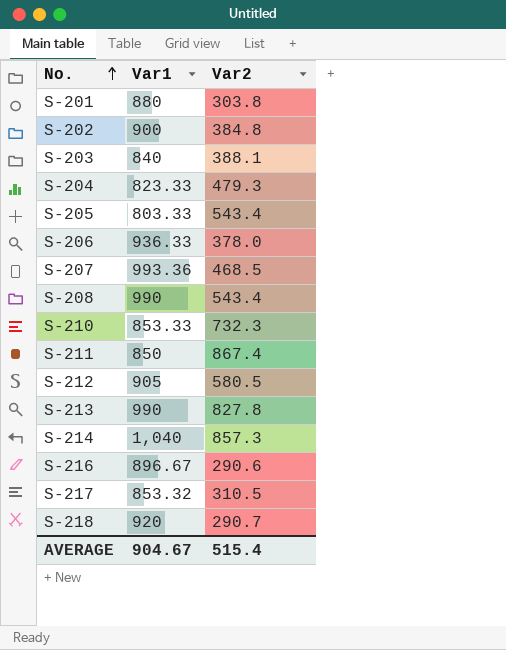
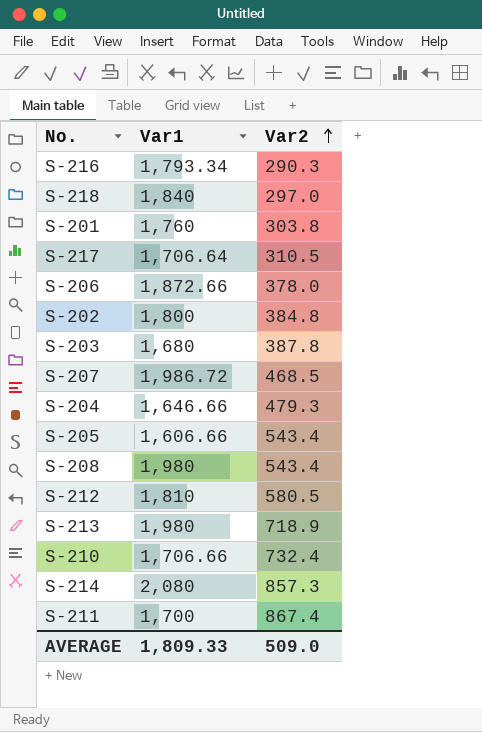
row order: No. ascending -> Var2 ascending
S-216 | Var1: 896.67 -> 1,793.34
S-216 | Var2: 290.6 -> 290.3
S-218 | Var1: 920 -> 1,840
S-218 | Var2: 290.7 -> 297.0
S-201 | Var1: 880 -> 1,760
S-217 | Var1: 853.32 -> 1,706.64
S-206 | Var1: 936.33 -> 1,872.66
S-202 | Var1: 900 -> 1,800
S-203 | Var1: 840 -> 1,680
S-203 | Var2: 388.1 -> 387.8
S-207 | Var1: 993.36 -> 1,986.72
S-204 | Var1: 823.33 -> 1,646.66
S-205 | Var1: 803.33 -> 1,606.66
S-208 | Var1: 990 -> 1,980
S-212 | Var1: 905 -> 1,810
S-213 | Var1: 990 -> 1,980
S-213 | Var2: 827.8 -> 718.9
S-210 | Var1: 853.33 -> 1,706.66
S-210 | Var2: 732.3 -> 732.4
S-214 | Var1: 1,040 -> 2,080
S-211 | Var1: 850 -> 1,700
AVERAGE | Var1: 904.67 -> 1,809.33
AVERAGE | Var2: 515.4 -> 509.0

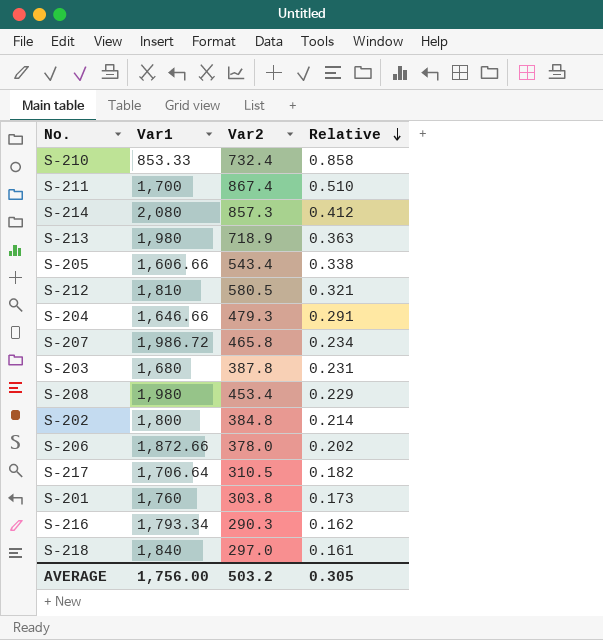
row order: Var2 ascending -> Relative descending
column Relative | formula: none -> [Var2] / [Var1]
S-210 | Var1: 1,706.66 -> 853.33
S-207 | Var2: 468.5 -> 465.8
S-208 | Var2: 543.4 -> 453.4
AVERAGE | Var1: 1,809.33 -> 1,756.00
AVERAGE | Var2: 509.0 -> 503.2

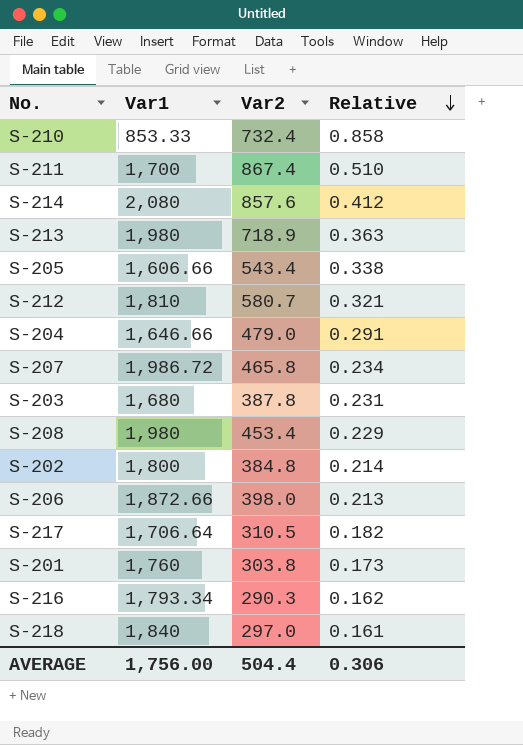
S-214 | Var2: 857.3 -> 857.6
S-212 | Var2: 580.5 -> 580.7
S-204 | Var2: 479.3 -> 479.0
S-206 | Var2: 378.0 -> 398.0
S-206 | Relative: 0.202 -> 0.213
AVERAGE | Var2: 503.2 -> 504.4
AVERAGE | Relative: 0.305 -> 0.306

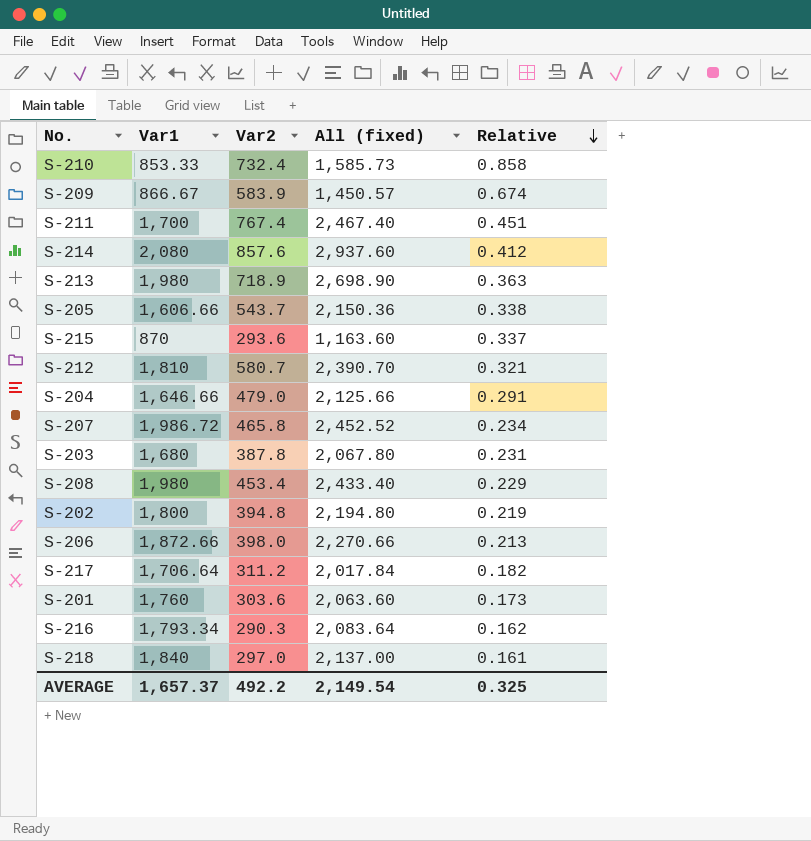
column All (fixed) | formula: none -> [Var1] + [Var2]
row S-209: none -> 866.67 | 583.9 | 1,450.57 | 0.674
S-211 | Var2: 867.4 -> 767.4
S-211 | Relative: 0.510 -> 0.451
S-205 | Var2: 543.4 -> 543.7
row S-215: none -> 870 | 293.6 | 1,163.60 | 0.337
S-202 | Var2: 384.8 -> 394.8
S-202 | Relative: 0.214 -> 0.219
S-217 | Var2: 310.5 -> 311.2
S-201 | Var2: 303.8 -> 303.6
AVERAGE | Var1: 1,756.00 -> 1,657.37
AVERAGE | Var2: 504.4 -> 492.2
AVERAGE | Relative: 0.306 -> 0.325

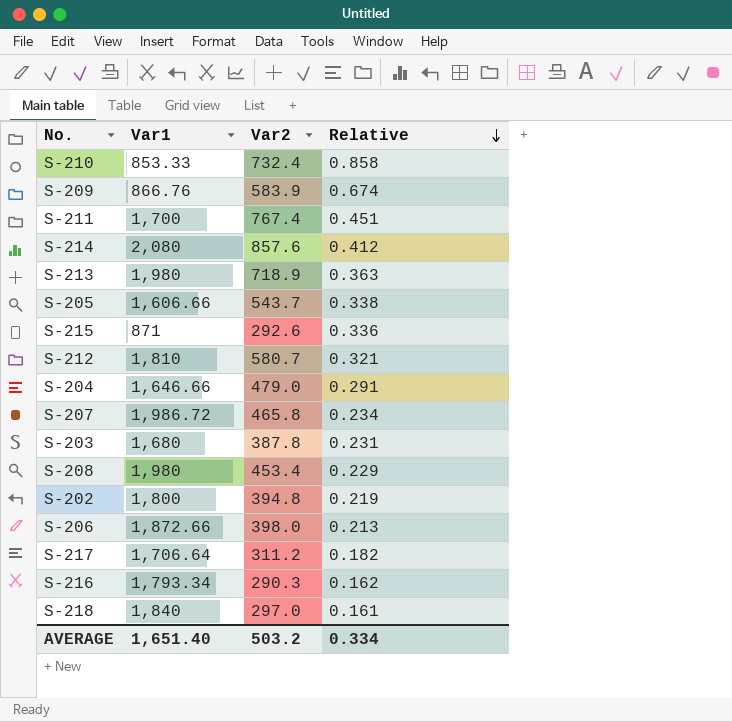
column All (fixed) | formula: [Var1] + [Var2] -> none
row S-201: 1,760 | 303.6 | 2,063.60 | 0.173 -> none
S-209 | Var1: 866.67 -> 866.76
S-215 | Var1: 870 -> 871
S-215 | Var2: 293.6 -> 292.6
S-215 | Relative: 0.337 -> 0.336
AVERAGE | Var1: 1,657.37 -> 1,651.40
AVERAGE | Var2: 492.2 -> 503.2
AVERAGE | Relative: 0.325 -> 0.334

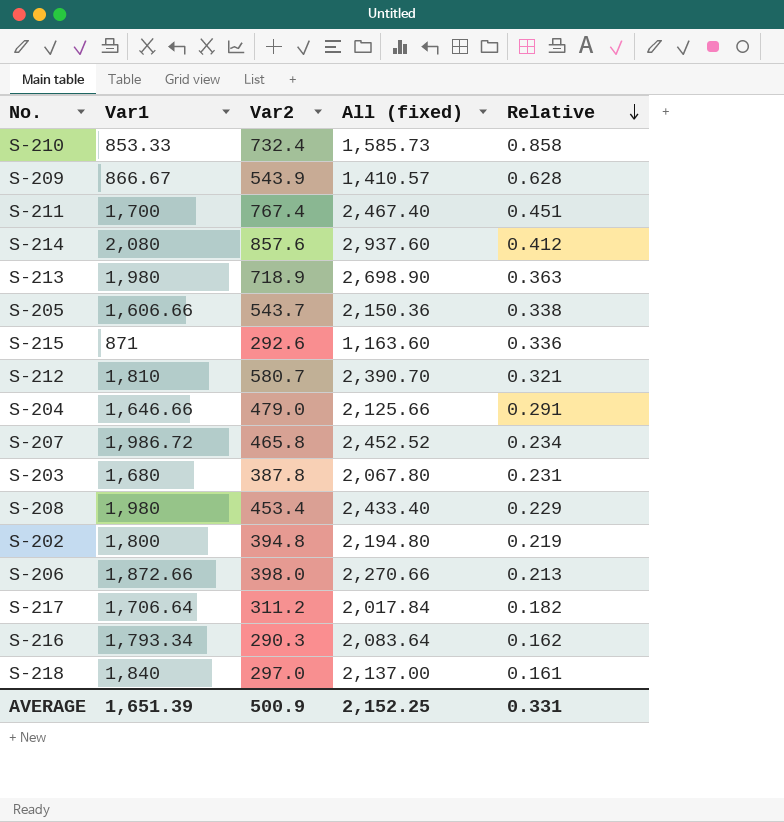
column All (fixed) | formula: none -> [Var1] + [Var2]
S-209 | Var1: 866.76 -> 866.67
S-209 | Var2: 583.9 -> 543.9
S-209 | Relative: 0.674 -> 0.628
AVERAGE | Var1: 1,651.40 -> 1,651.39
AVERAGE | Var2: 503.2 -> 500.9
AVERAGE | Relative: 0.334 -> 0.331

